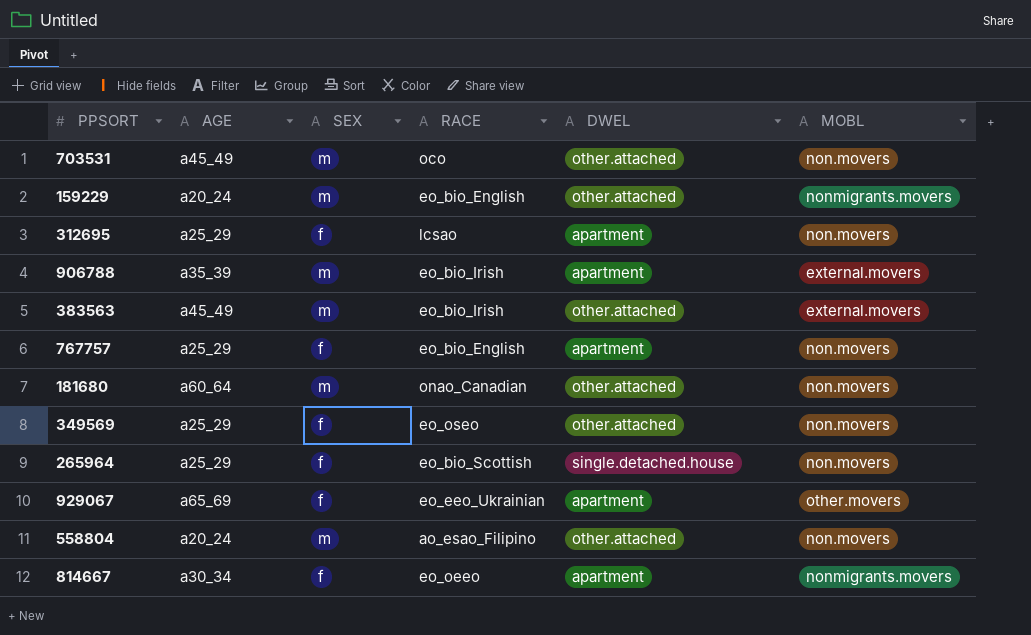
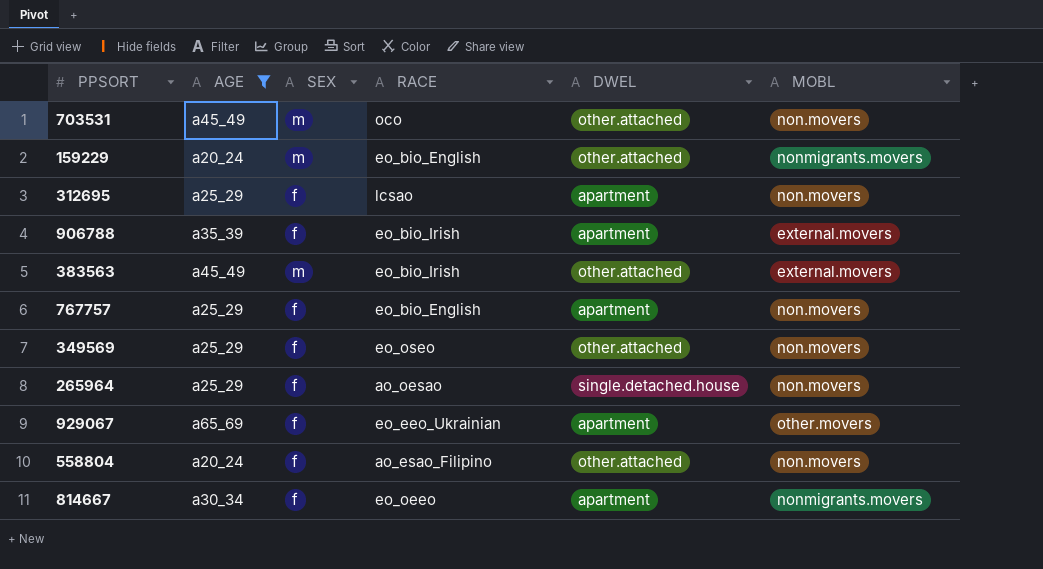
filter: none -> AGE != a60_64
906788 | SEX: m -> f
265964 | RACE: eo_bio_Scottish -> ao_oesao
558804 | SEX: m -> f

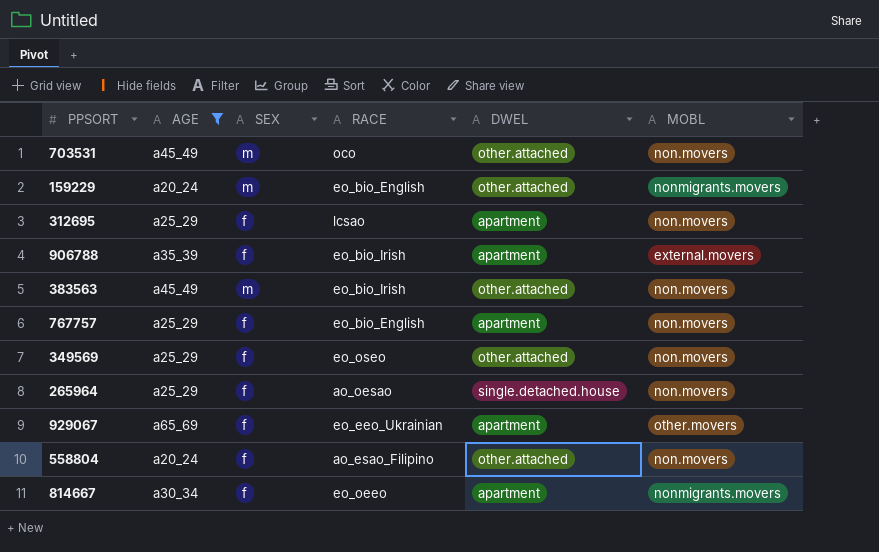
383563 | MOBL: external.movers -> non.movers

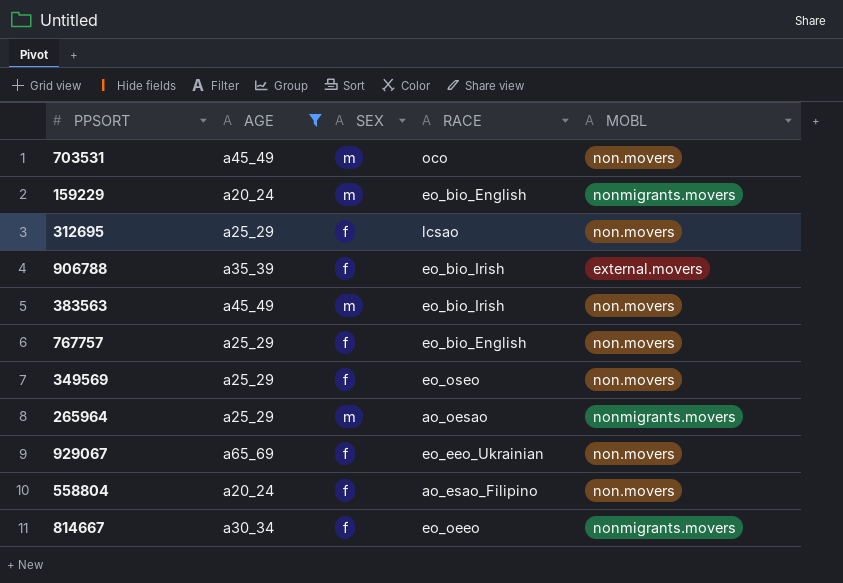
column DWEL | position: 5 -> none
265964 | SEX: f -> m
265964 | MOBL: non.movers -> nonmigrants.movers
929067 | MOBL: other.movers -> non.movers

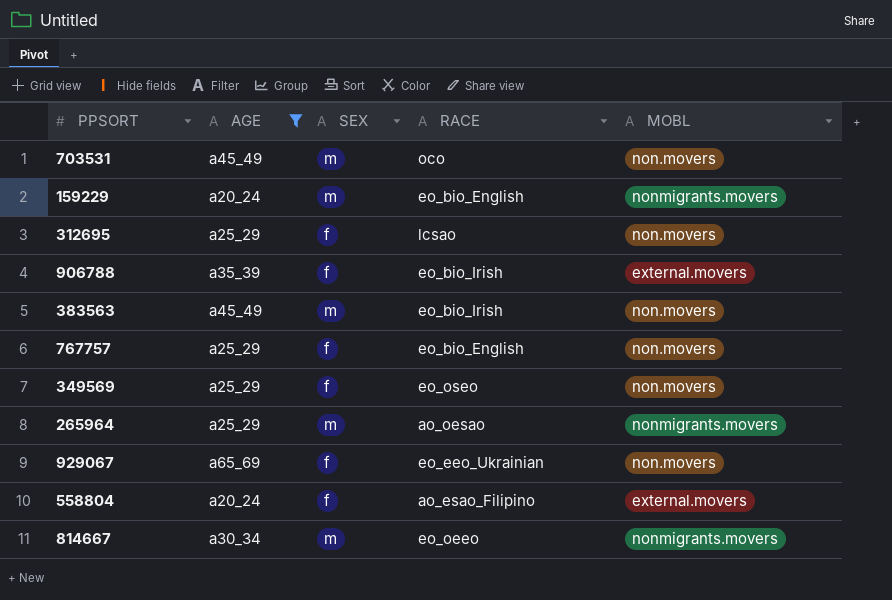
558804 | MOBL: non.movers -> external.movers
814667 | SEX: f -> m

